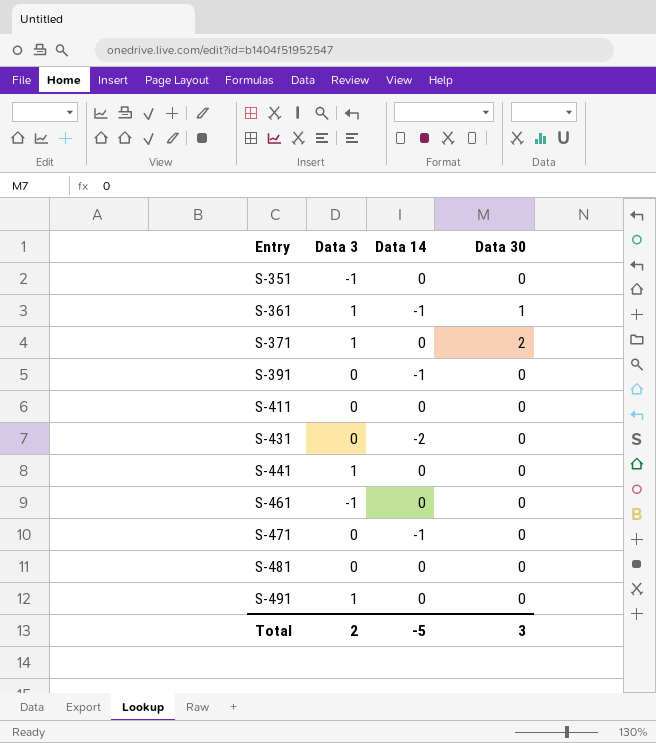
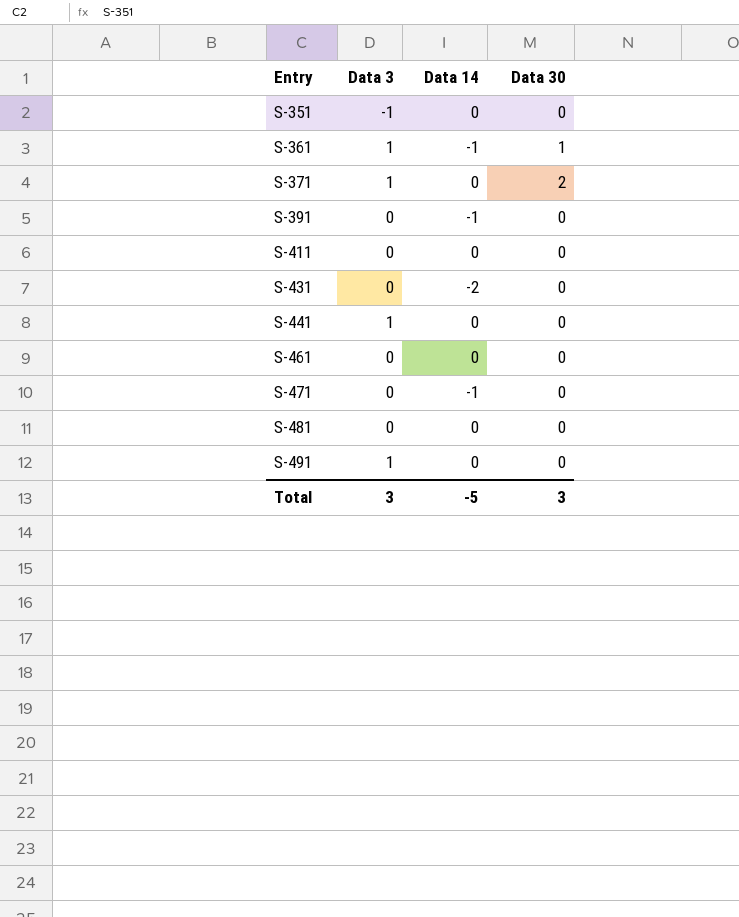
S-461 | Data 3: -1 -> 0
Total | Data 3: 2 -> 3

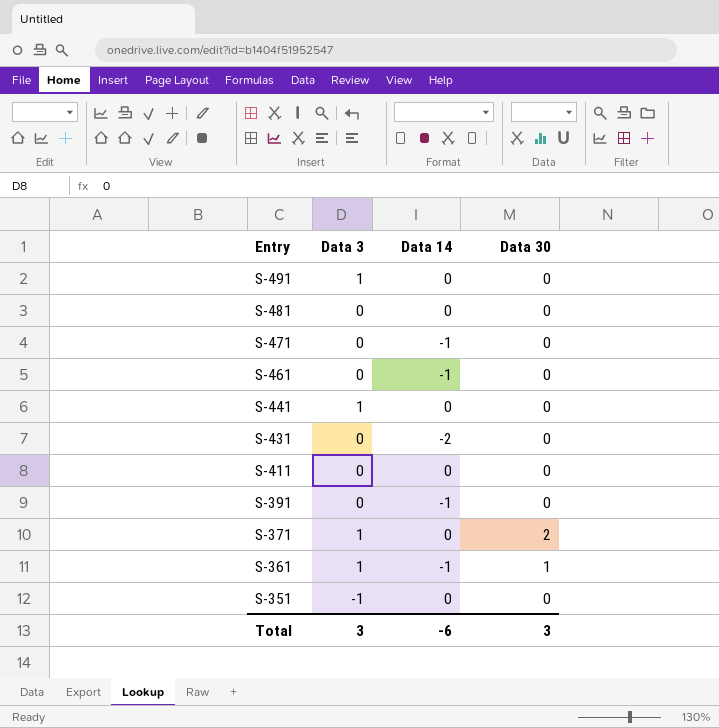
row order: Entry ascending -> Entry descending
S-461 | Data 14: 0 -> -1
Total | Data 14: -5 -> -6

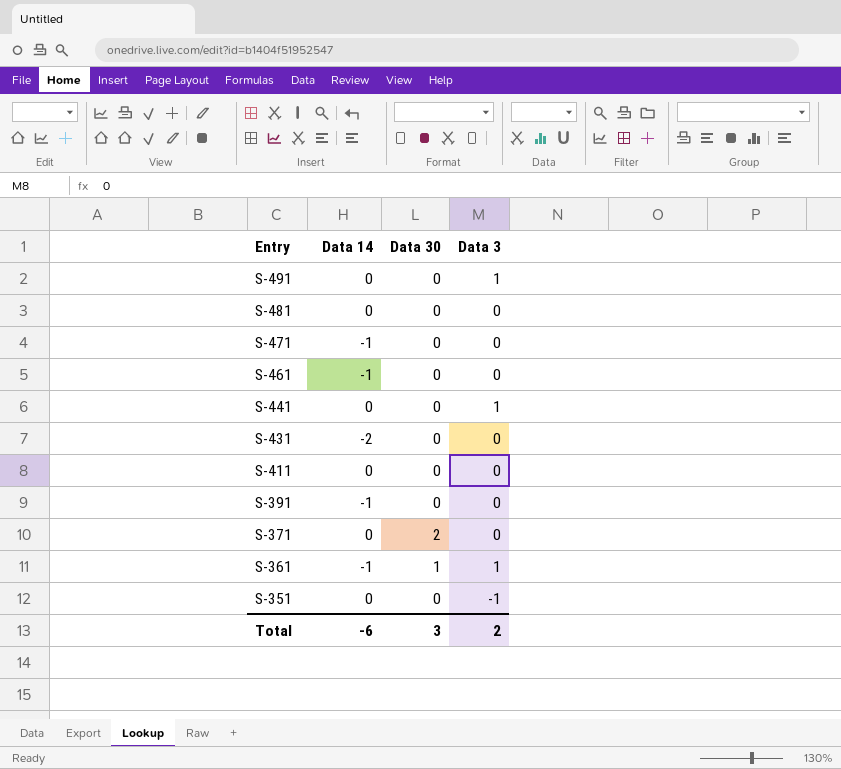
column Data 3 | position: 2 -> 4
S-371 | Data 3: 1 -> 0
Total | Data 3: 3 -> 2

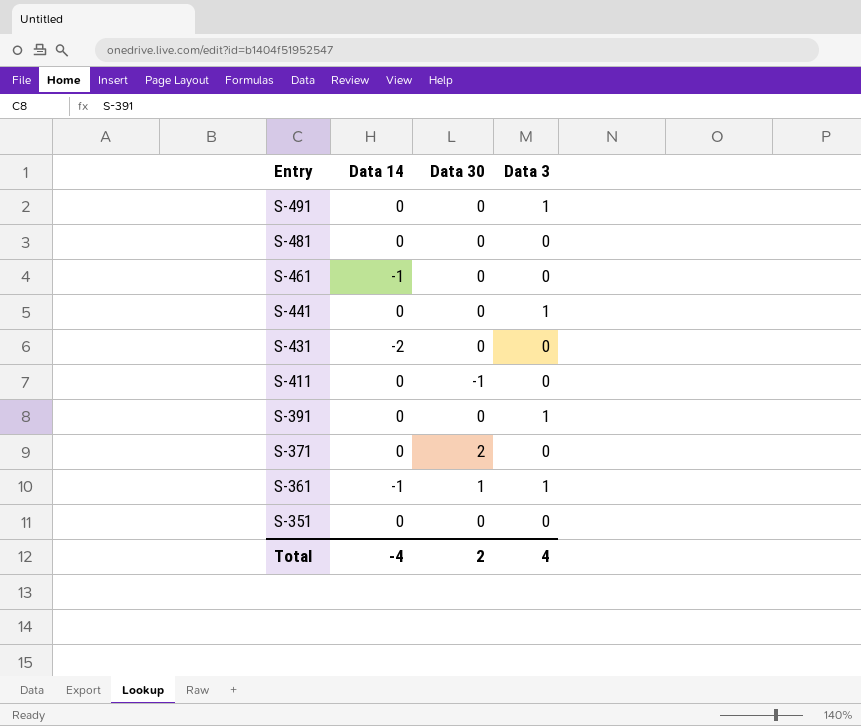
row S-471: -1 | 0 | 0 -> none
S-411 | Data 30: 0 -> -1
S-391 | Data 14: -1 -> 0
S-391 | Data 3: 0 -> 1
S-351 | Data 3: -1 -> 0
Total | Data 14: -6 -> -4
Total | Data 30: 3 -> 2
Total | Data 3: 2 -> 4

